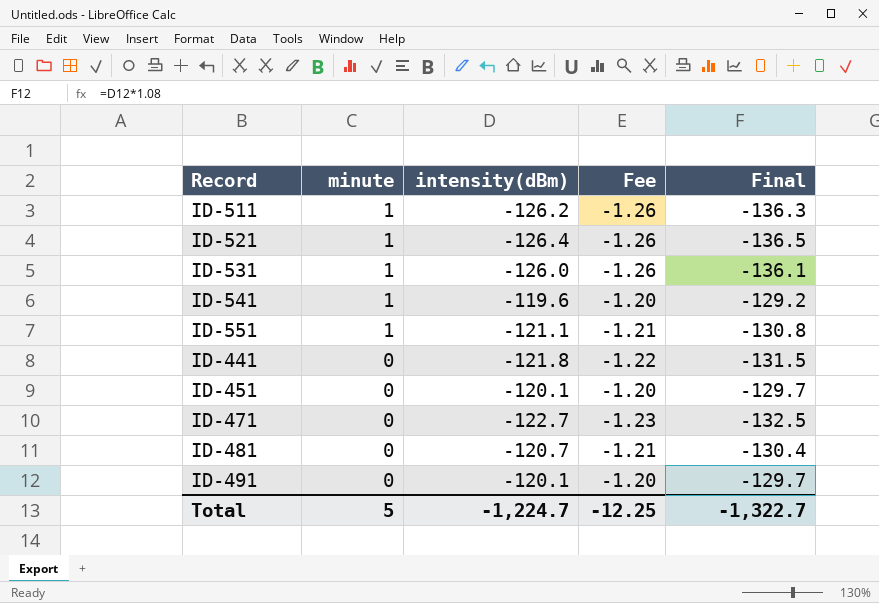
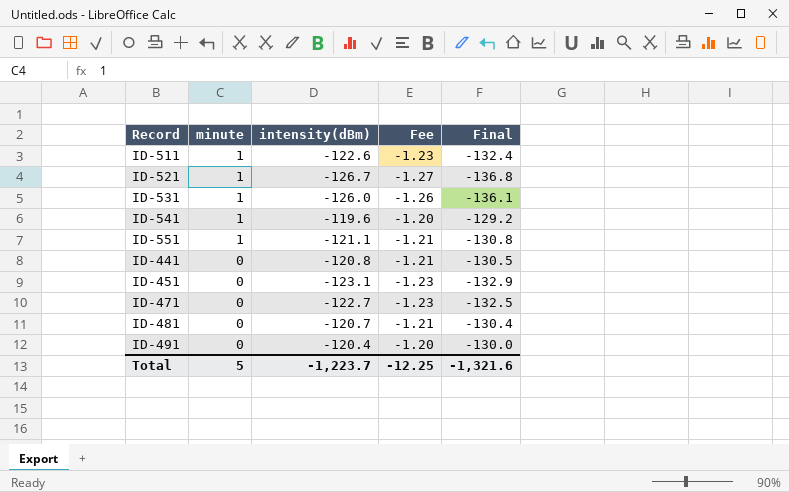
ID-511 | intensity(dBm): -126.2 -> -122.6
ID-511 | Fee: -1.26 -> -1.23
ID-511 | Final: -136.3 -> -132.4
ID-521 | intensity(dBm): -126.4 -> -126.7
ID-521 | Fee: -1.26 -> -1.27
ID-521 | Final: -136.5 -> -136.8
ID-441 | intensity(dBm): -121.8 -> -120.8
ID-441 | Fee: -1.22 -> -1.21
ID-441 | Final: -131.5 -> -130.5
ID-451 | intensity(dBm): -120.1 -> -123.1
ID-451 | Fee: -1.20 -> -1.23
ID-451 | Final: -129.7 -> -132.9
ID-491 | intensity(dBm): -120.1 -> -120.4
ID-491 | Final: -129.7 -> -130.0
Total | intensity(dBm): -1,224.7 -> -1,223.7
Total | Final: -1,322.7 -> -1,321.6

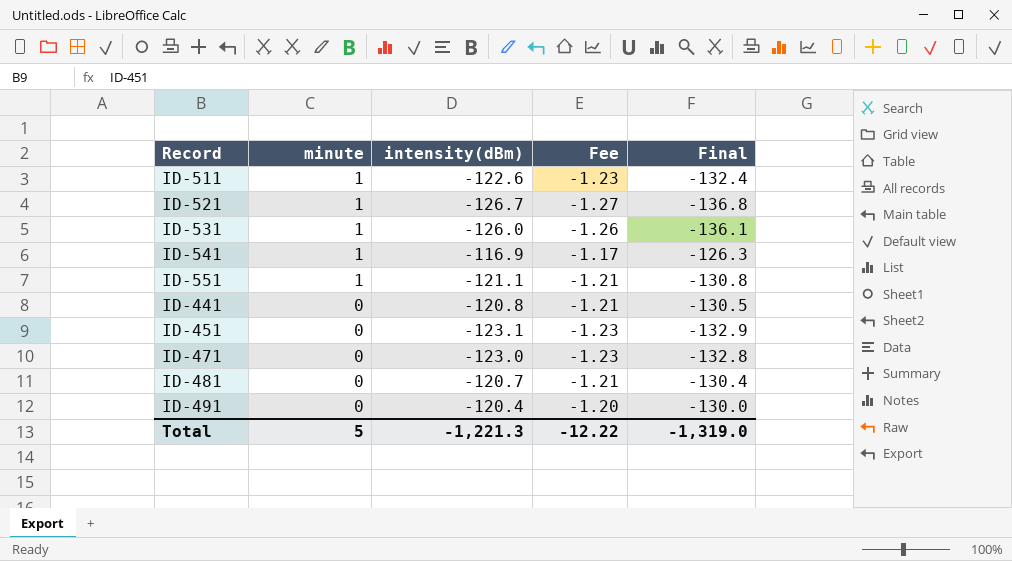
ID-541 | intensity(dBm): -119.6 -> -116.9
ID-541 | Fee: -1.20 -> -1.17
ID-541 | Final: -129.2 -> -126.3
ID-471 | intensity(dBm): -122.7 -> -123.0
ID-471 | Final: -132.5 -> -132.8
Total | intensity(dBm): -1,223.7 -> -1,221.3
Total | Fee: -12.25 -> -12.22
Total | Final: -1,321.6 -> -1,319.0

